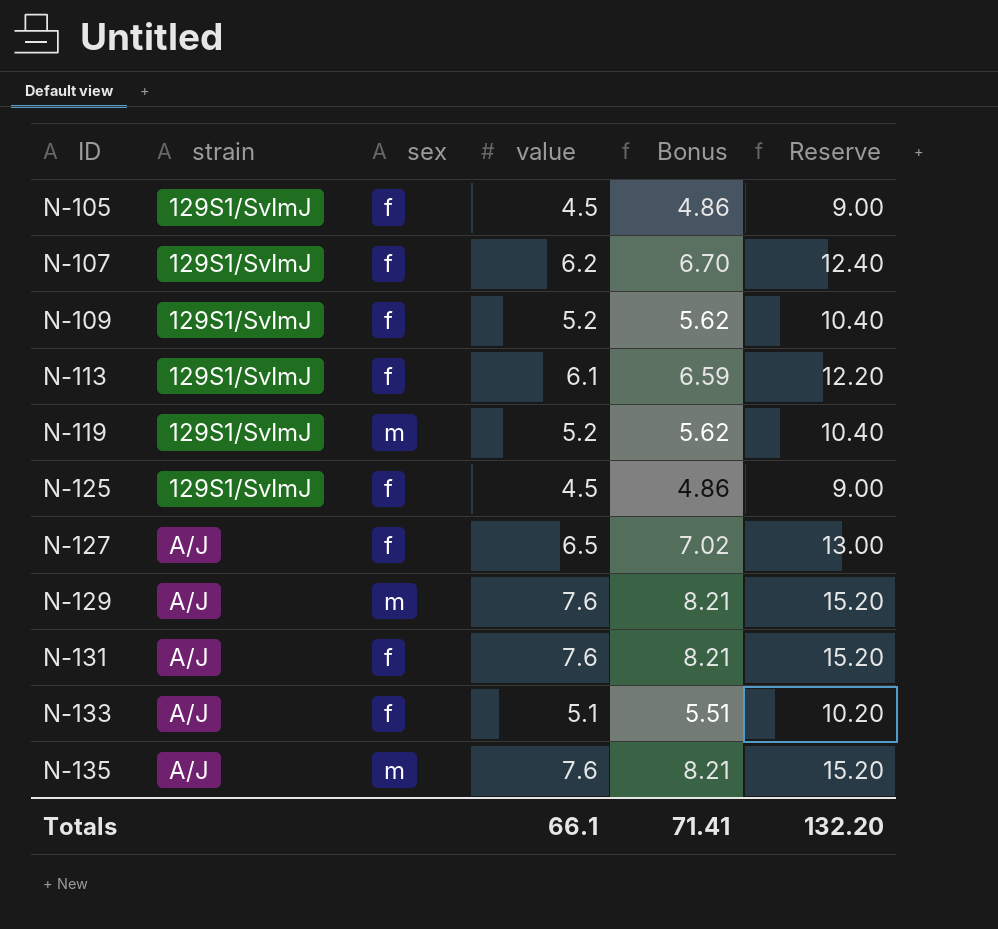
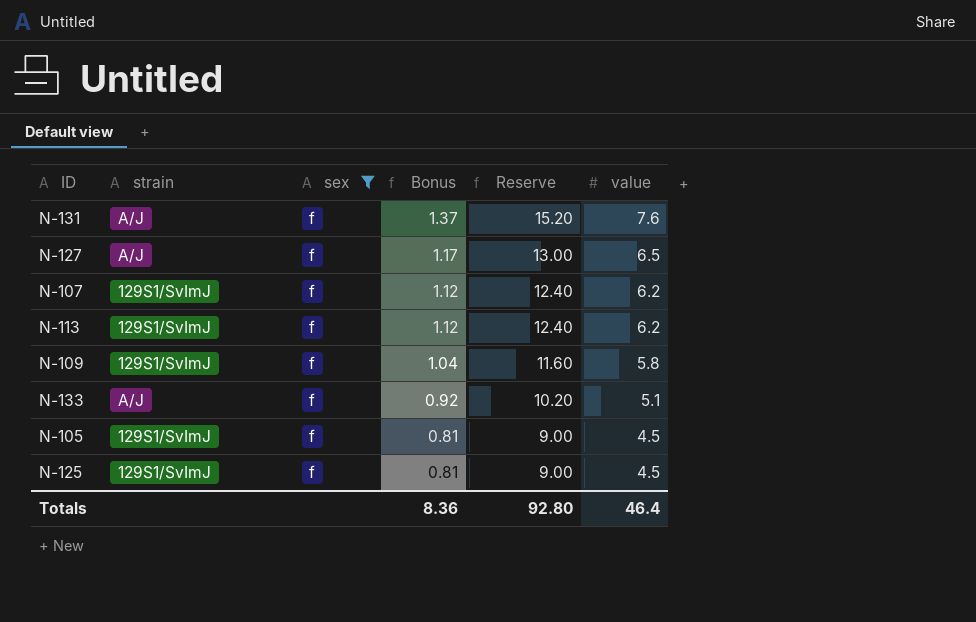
filter: none -> sex = f
row order: ID ascending -> Bonus descending
column Bonus | formula: [value] * 1.08 -> [value] * 0.18
column value | position: 4 -> 6
N-113 | Reserve: 12.20 -> 12.40
N-113 | value: 6.1 -> 6.2
N-109 | Reserve: 10.40 -> 11.60
N-109 | value: 5.2 -> 5.8
Totals | Bonus: 71.41 -> 8.36
Totals | Reserve: 132.20 -> 92.80
Totals | value: 66.1 -> 46.4

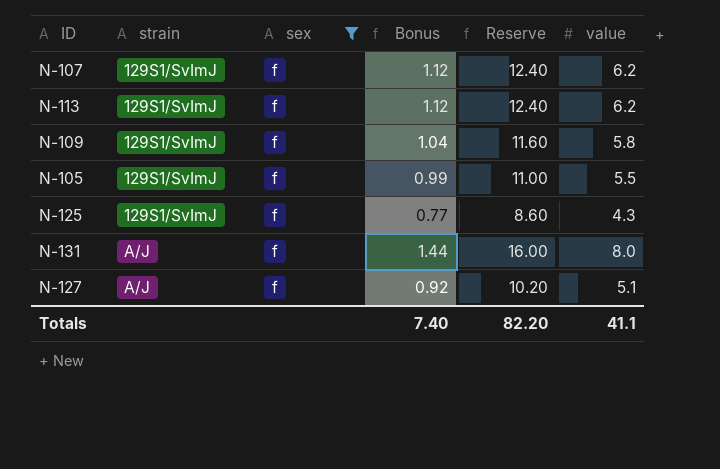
row order: Bonus descending -> strain ascending
row N-133: A/J | f | 0.92 | 10.20 | 5.1 -> none
N-105 | Bonus: 0.81 -> 0.99
N-105 | Reserve: 9.00 -> 11.00
N-105 | value: 4.5 -> 5.5
N-125 | Bonus: 0.81 -> 0.77
N-125 | Reserve: 9.00 -> 8.60
N-125 | value: 4.5 -> 4.3
N-131 | Bonus: 1.37 -> 1.44
N-131 | Reserve: 15.20 -> 16.00
N-131 | value: 7.6 -> 8.0
N-127 | Bonus: 1.17 -> 0.92
N-127 | Reserve: 13.00 -> 10.20
N-127 | value: 6.5 -> 5.1
Totals | Bonus: 8.36 -> 7.40
Totals | Reserve: 92.80 -> 82.20
Totals | value: 46.4 -> 41.1

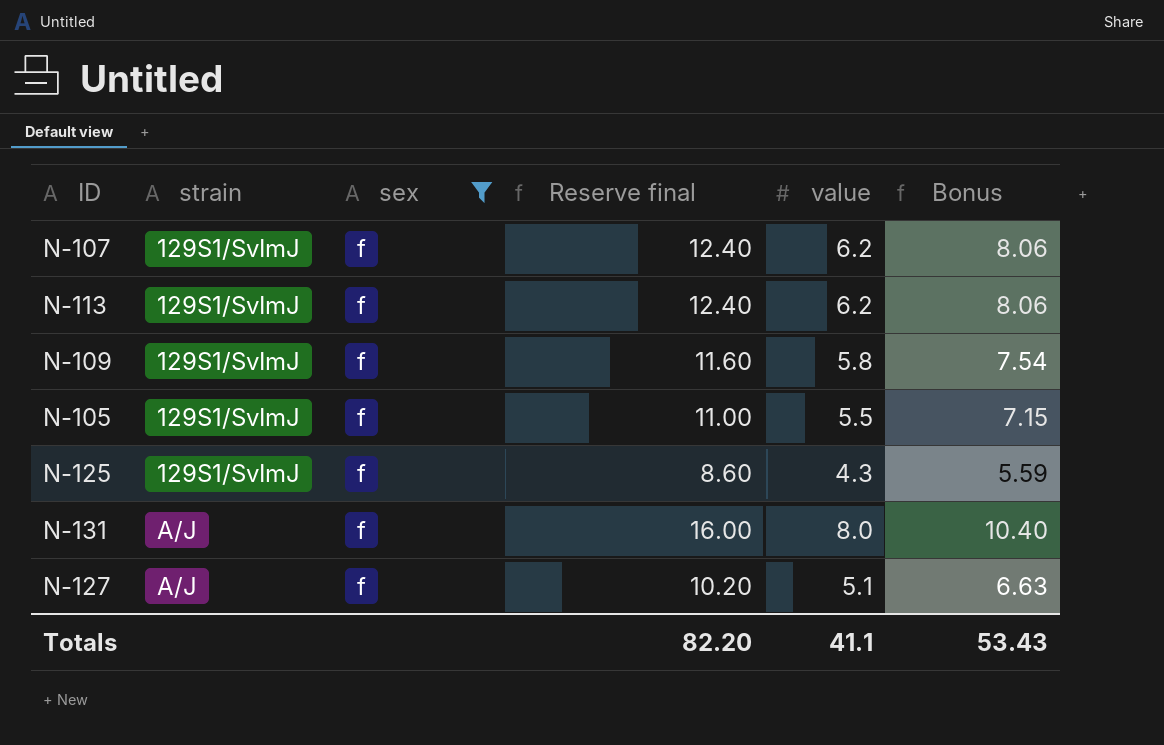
column name: Reserve -> Reserve final
column Bonus | formula: [value] * 0.18 -> [value] * 1.3
column Bonus | position: 4 -> 6
Totals | Bonus: 7.40 -> 53.43

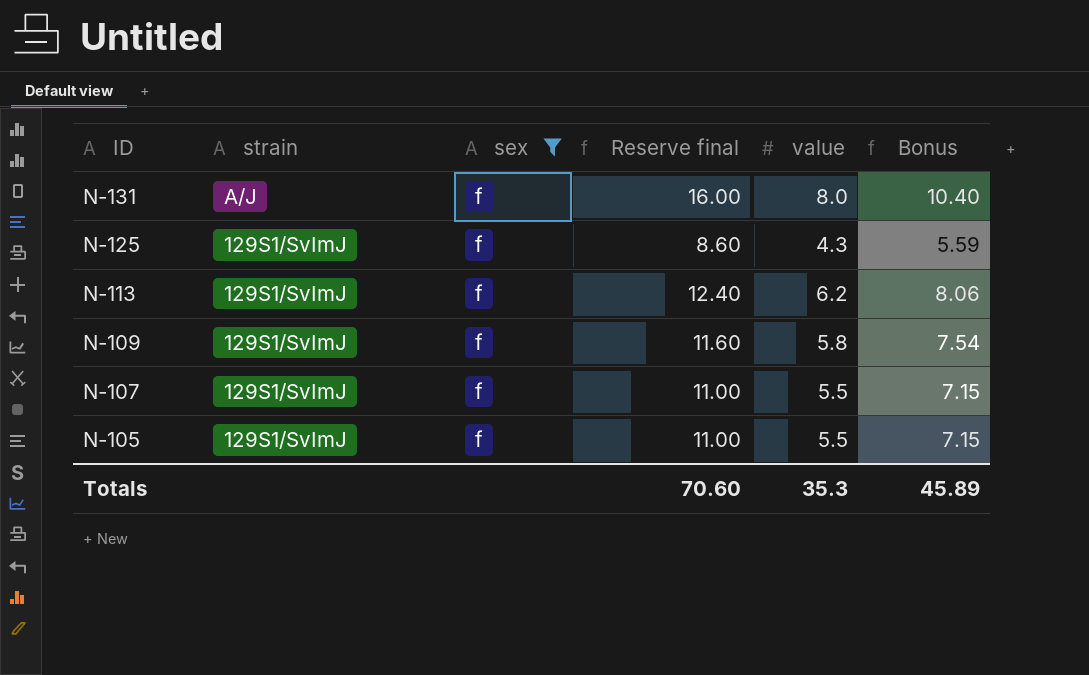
row order: strain ascending -> ID descending
row N-127: A/J | f | 10.20 | 5.1 | 6.63 -> none
N-107 | Reserve final: 12.40 -> 11.00
N-107 | value: 6.2 -> 5.5
N-107 | Bonus: 8.06 -> 7.15
Totals | Reserve final: 82.20 -> 70.60
Totals | value: 41.1 -> 35.3
Totals | Bonus: 53.43 -> 45.89

